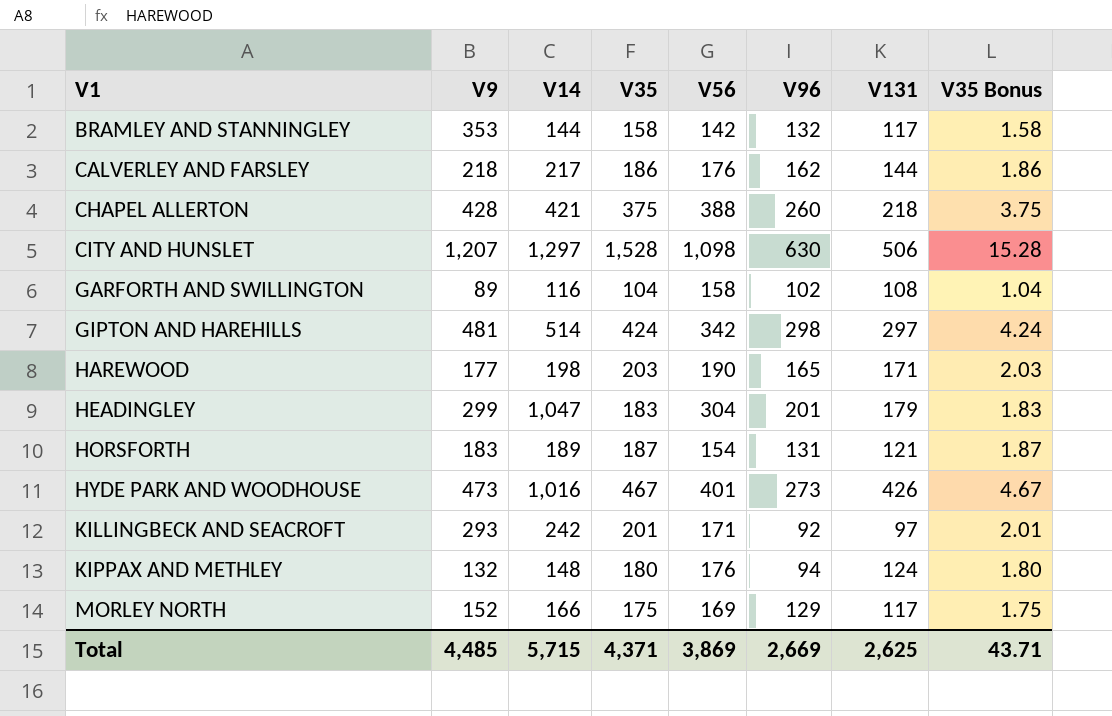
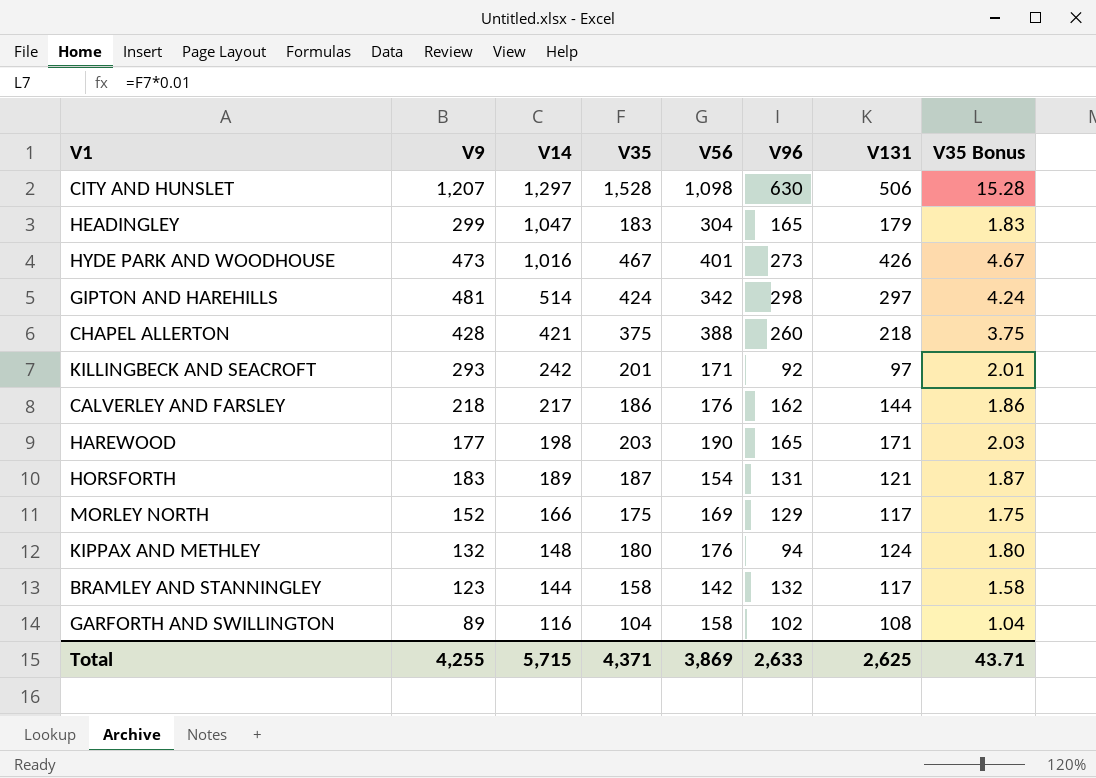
row order: V1 ascending -> V14 descending
HEADINGLEY | V96: 201 -> 165
BRAMLEY AND STANNINGLEY | V9: 353 -> 123
Total | V9: 4,485 -> 4,255
Total | V96: 2,669 -> 2,633

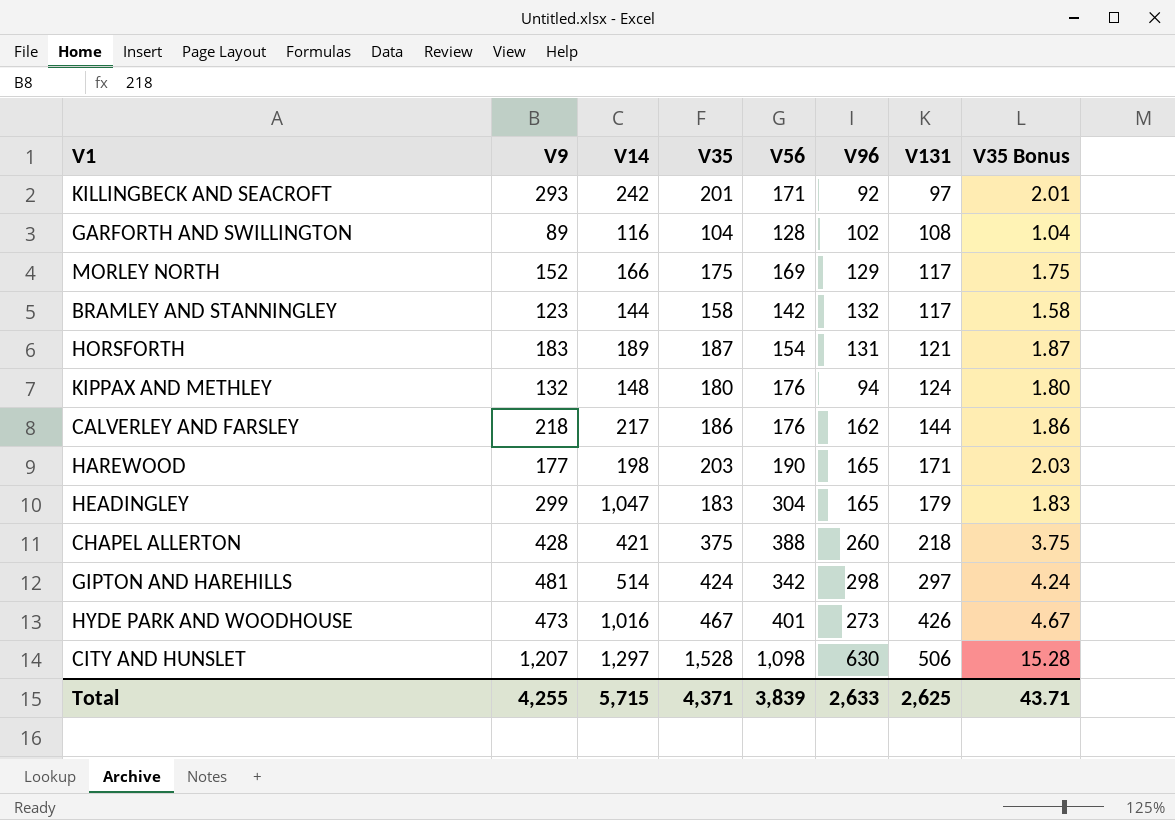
row order: V14 descending -> V131 ascending
GARFORTH AND SWILLINGTON | V56: 158 -> 128
Total | V56: 3,869 -> 3,839

